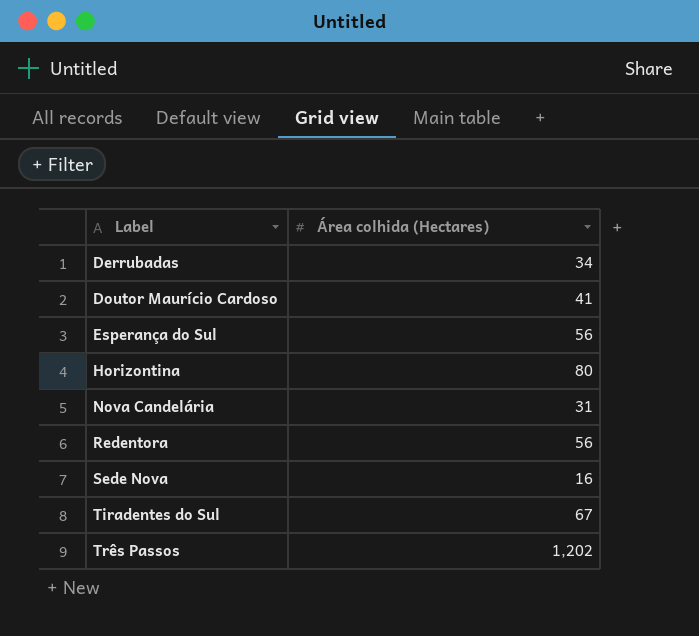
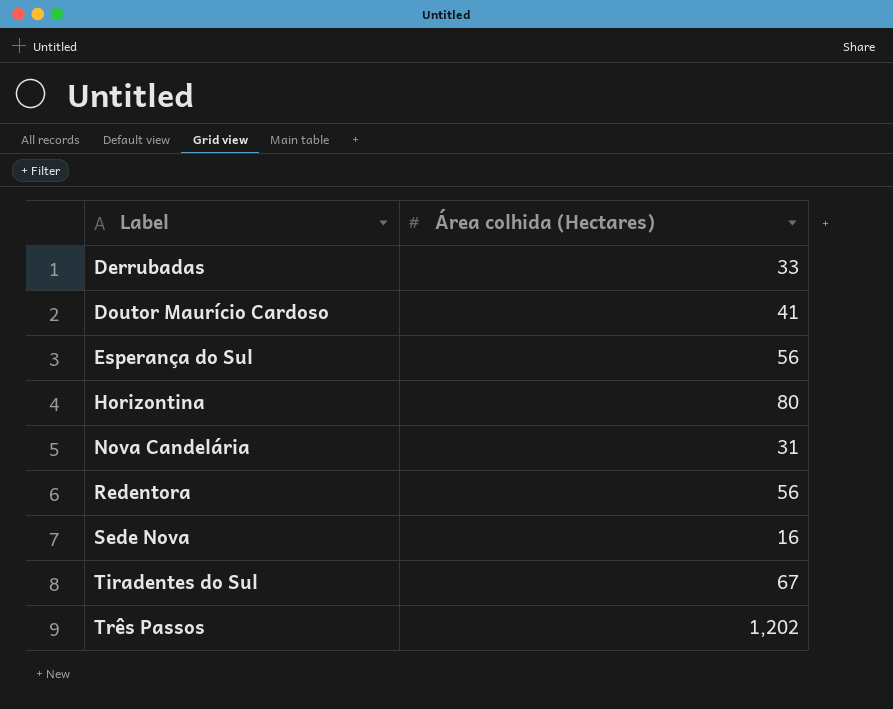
Derrubadas | Área colhida (Hectares): 34 -> 33

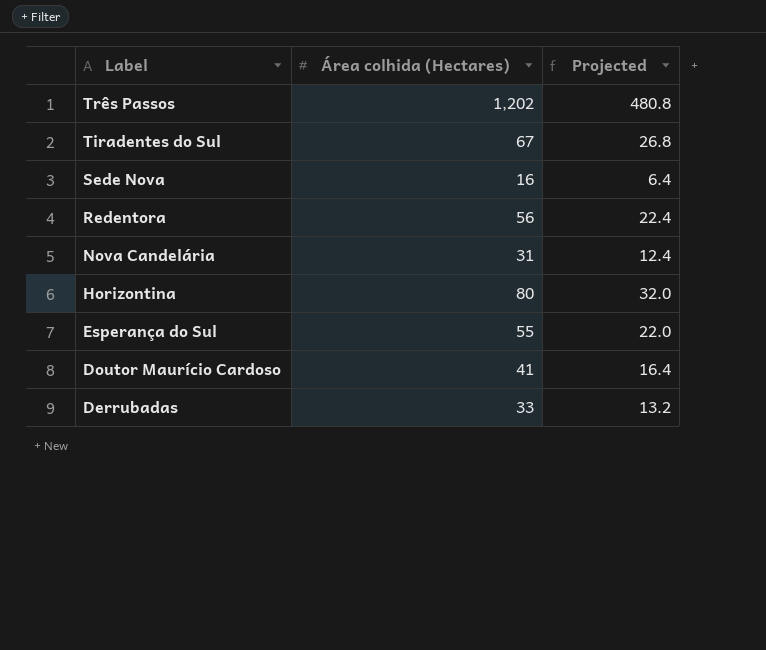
row order: Label ascending -> Label descending
column Projected | formula: none -> [Área colhida (Hectares)] * 0.4
Esperança do Sul | Área colhida (Hectares): 56 -> 55

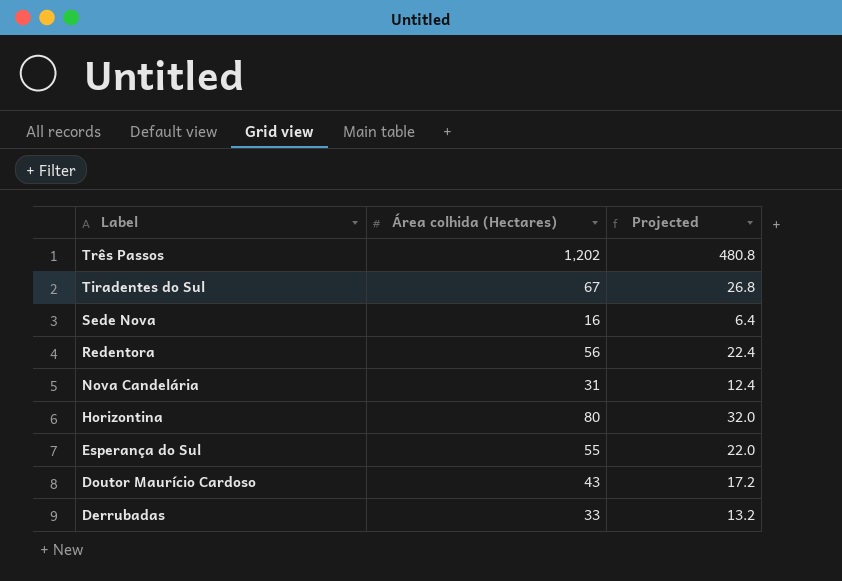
Doutor Maurício Cardoso | Área colhida (Hectares): 41 -> 43
Doutor Maurício Cardoso | Projected: 16.4 -> 17.2

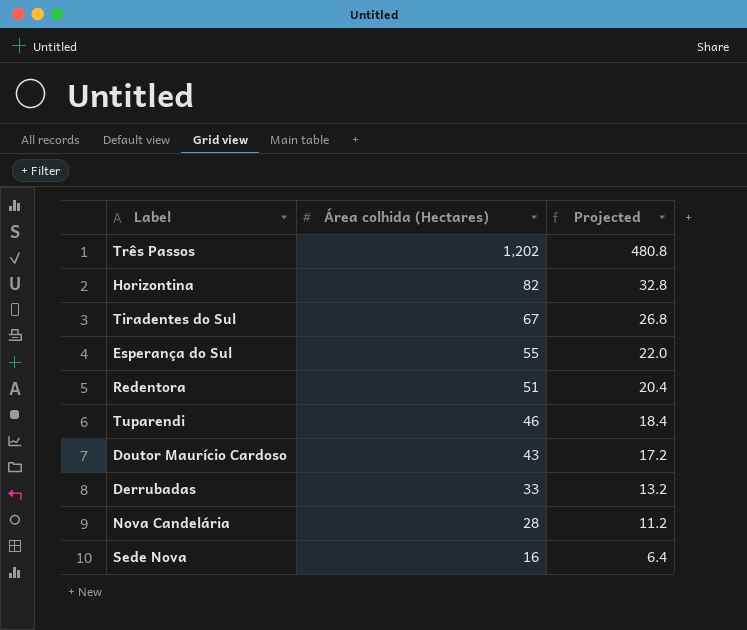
row order: Label descending -> Área colhida (Hectares) descending
Horizontina | Área colhida (Hectares): 80 -> 82
Horizontina | Projected: 32.0 -> 32.8
Redentora | Área colhida (Hectares): 56 -> 51
Redentora | Projected: 22.4 -> 20.4
row Tuparendi: none -> 46 | 18.4
Nova Candelária | Área colhida (Hectares): 31 -> 28
Nova Candelária | Projected: 12.4 -> 11.2

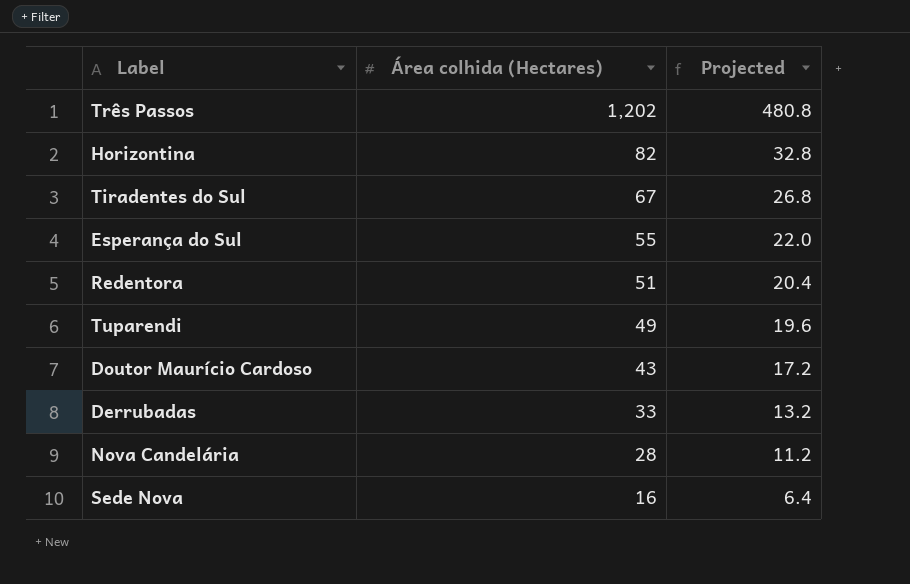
Tuparendi | Área colhida (Hectares): 46 -> 49
Tuparendi | Projected: 18.4 -> 19.6

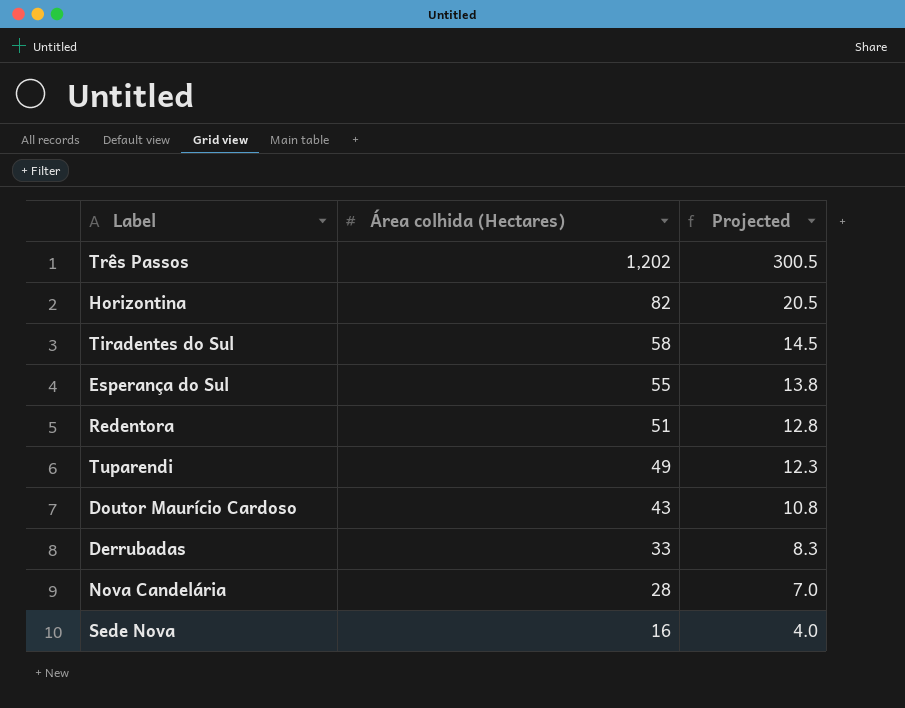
column Projected | formula: [Área colhida (Hectares)] * 0.4 -> [Área colhida (Hectares)] * 0.25
Tiradentes do Sul | Área colhida (Hectares): 67 -> 58

